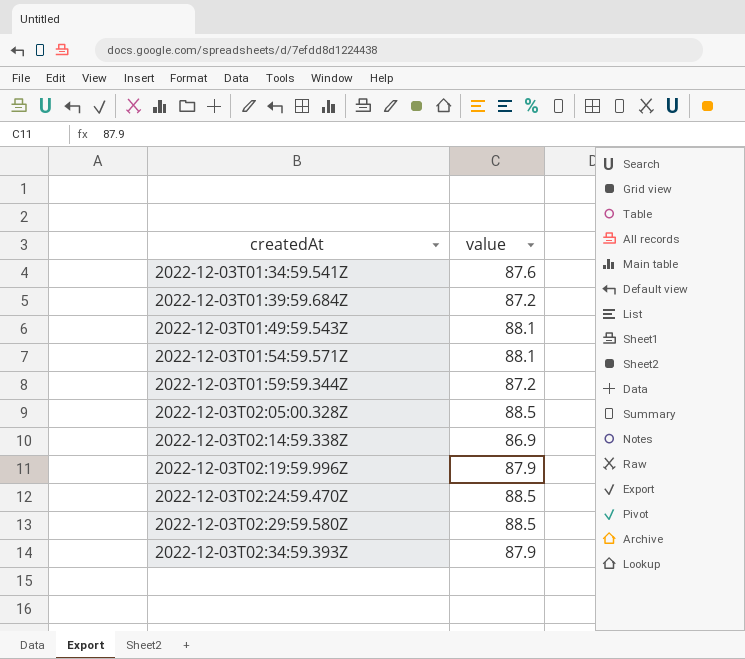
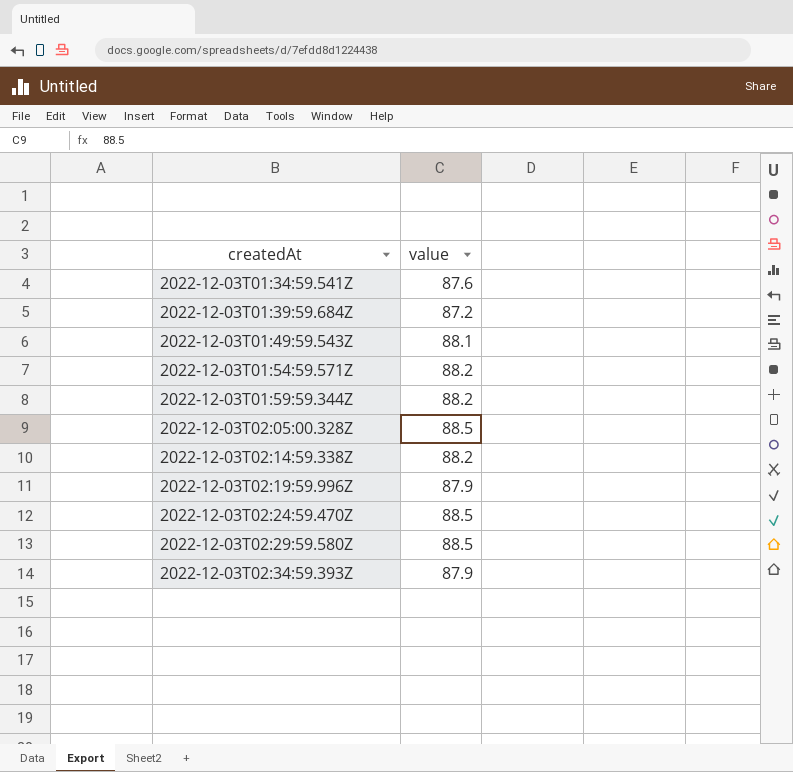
2022-12-03T01:54:59.571Z | value: 88.1 -> 88.2
2022-12-03T01:59:59.344Z | value: 87.2 -> 88.2
2022-12-03T02:14:59.338Z | value: 86.9 -> 88.2

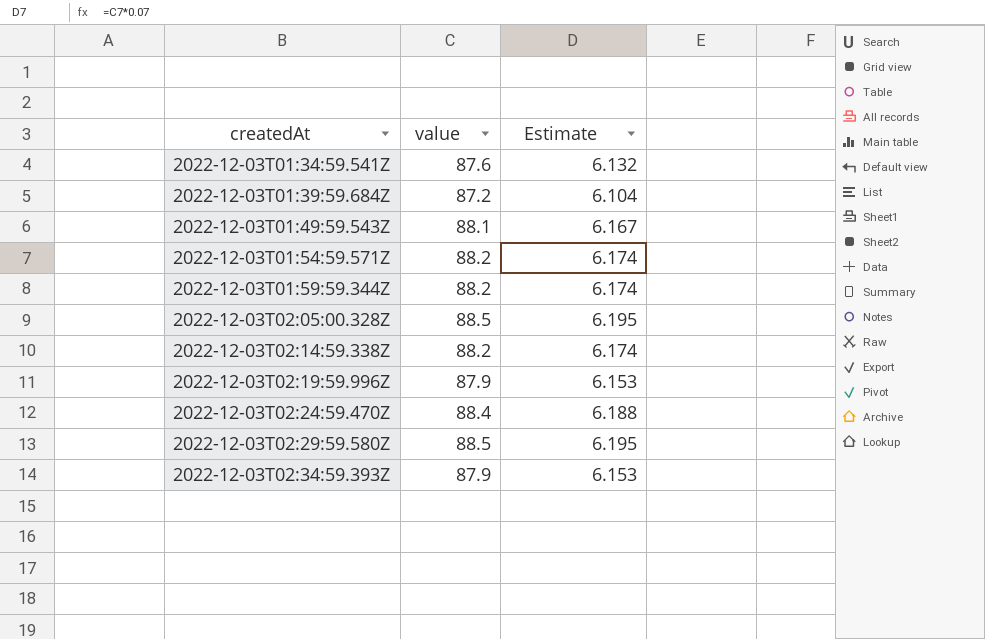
column Estimate | formula: none -> [value] * 0.07
2022-12-03T02:24:59.470Z | value: 88.5 -> 88.4

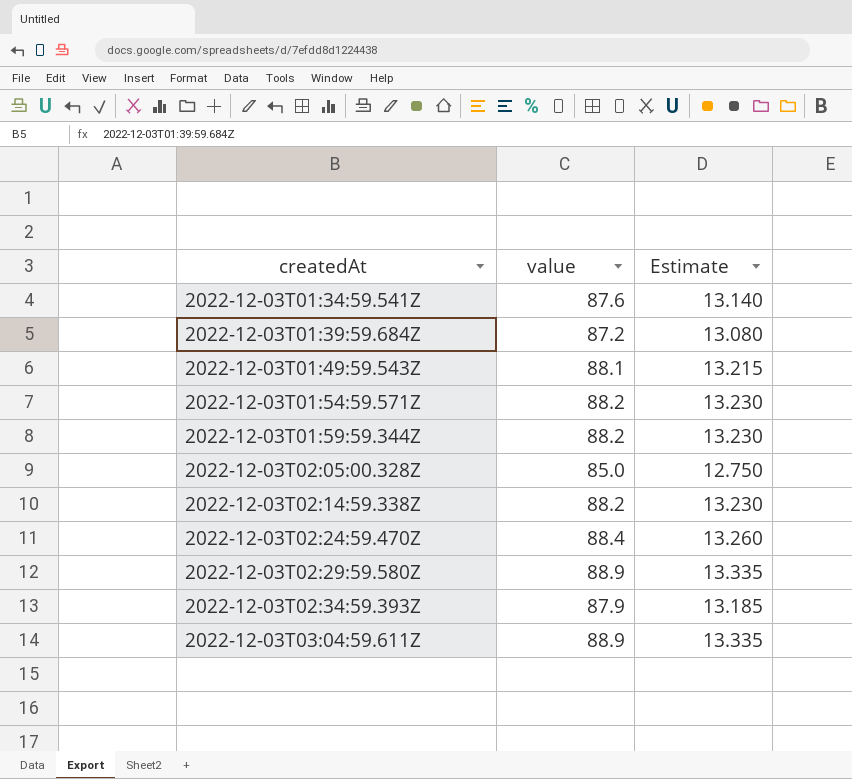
column Estimate | formula: [value] * 0.07 -> [value] * 0.15
row 2022-12-03T02:19:59.996Z: 87.9 | 6.153 -> none
2022-12-03T02:05:00.328Z | value: 88.5 -> 85.0
2022-12-03T02:29:59.580Z | value: 88.5 -> 88.9
row 2022-12-03T03:04:59.611Z: none -> 88.9 | 13.335

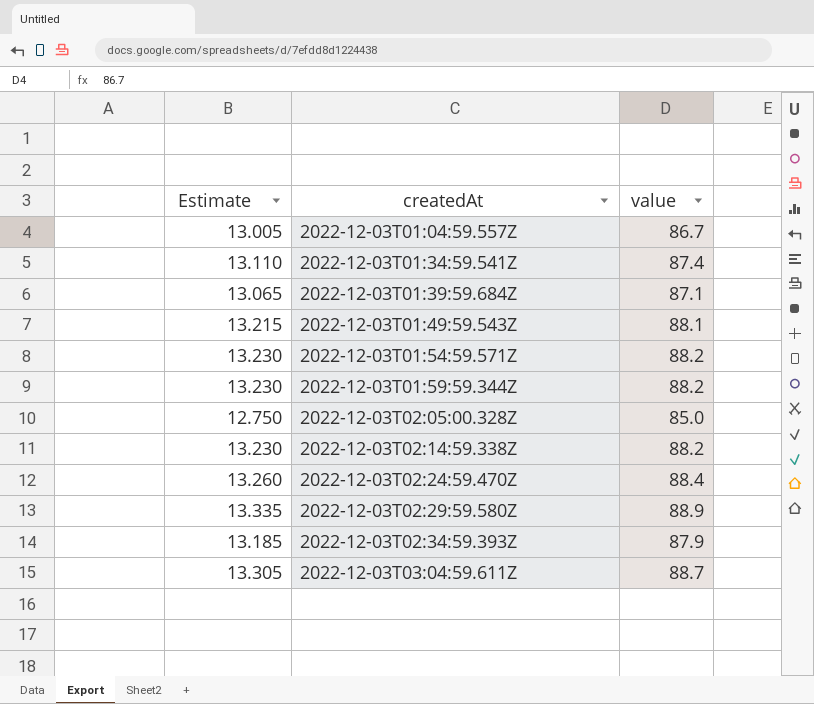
column Estimate | position: 3 -> 1
row 2022-12-03T01:04:59.557Z: none -> 13.005 | 86.7
2022-12-03T01:34:59.541Z | Estimate: 13.140 -> 13.110
2022-12-03T01:34:59.541Z | value: 87.6 -> 87.4
2022-12-03T01:39:59.684Z | Estimate: 13.080 -> 13.065
2022-12-03T01:39:59.684Z | value: 87.2 -> 87.1
2022-12-03T03:04:59.611Z | Estimate: 13.335 -> 13.305
2022-12-03T03:04:59.611Z | value: 88.9 -> 88.7

